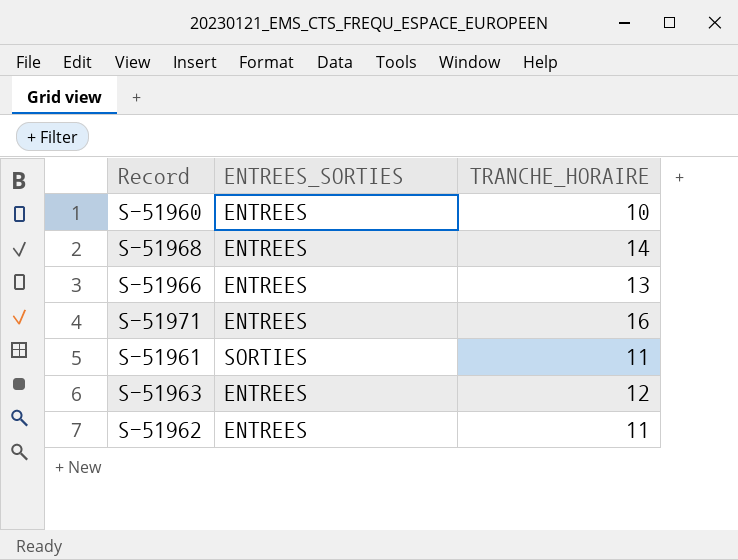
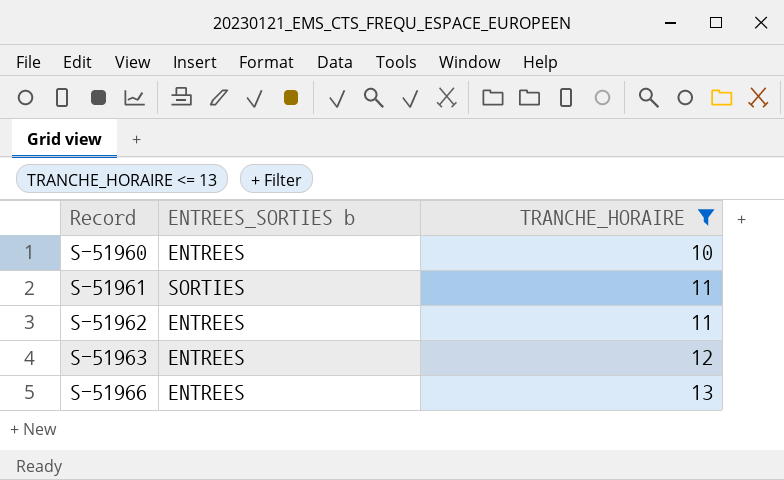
filter: none -> TRANCHE_HORAIRE <= 13
row order: none -> Record ascending
column name: ENTREES_SORTIES -> ENTREES_SORTIES b

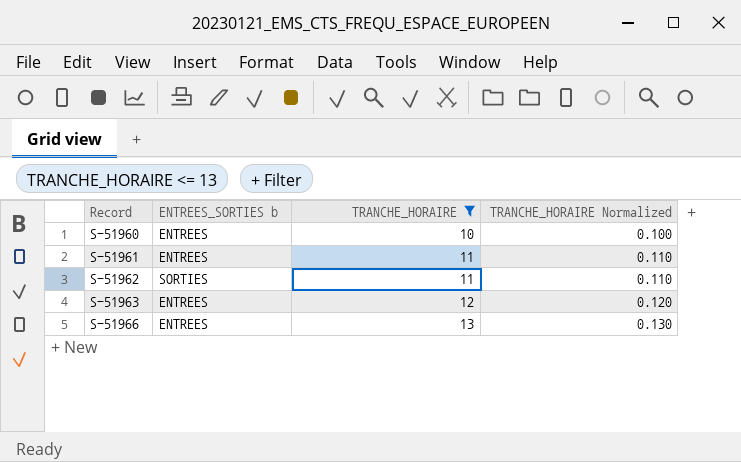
column TRANCHE_HORAIRE Normalized | formula: none -> [TRANCHE_HORAIRE] * 0.01
S-51961 | ENTREES_SORTIES b: SORTIES -> ENTREES
S-51962 | ENTREES_SORTIES b: ENTREES -> SORTIES

